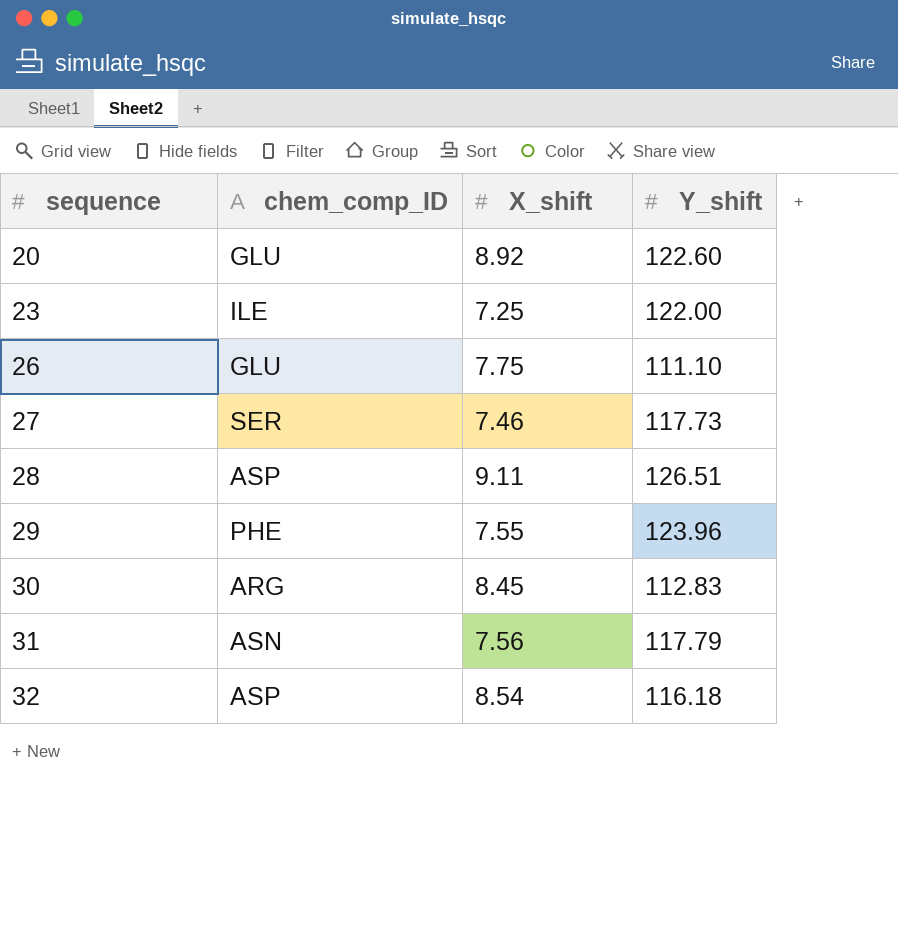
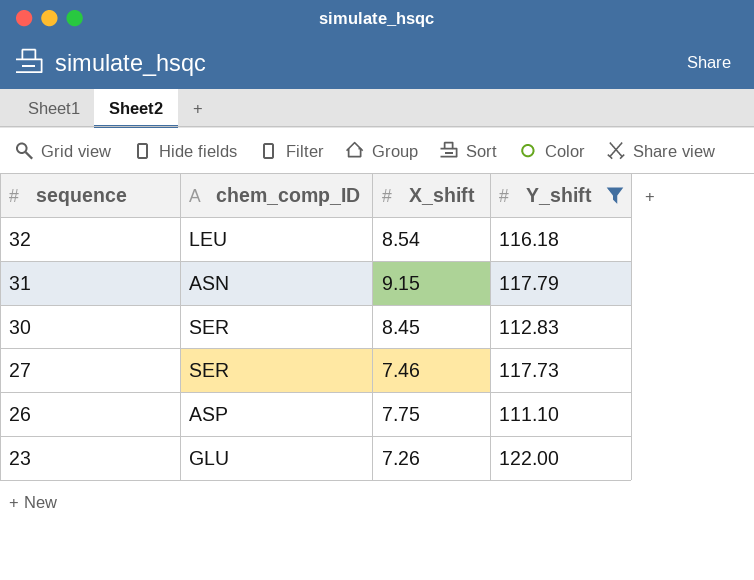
filter: none -> Y_shift <= 122.00
row order: sequence ascending -> sequence descending
32 | chem_comp_ID: ASP -> LEU
31 | X_shift: 7.56 -> 9.15
30 | chem_comp_ID: ARG -> SER
26 | chem_comp_ID: GLU -> ASP
23 | chem_comp_ID: ILE -> GLU
23 | X_shift: 7.25 -> 7.26

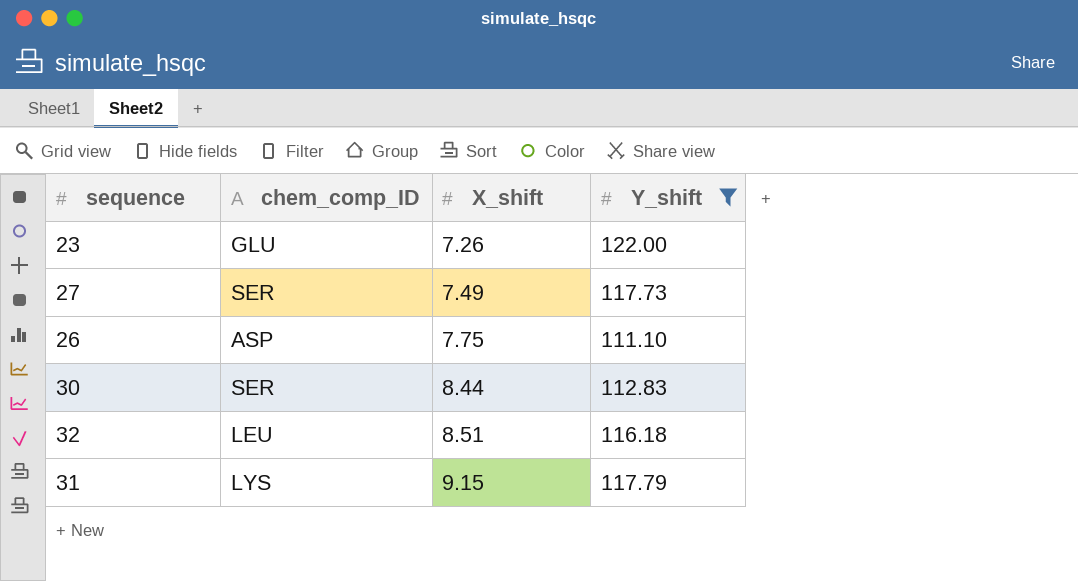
row order: sequence descending -> X_shift ascending
27 | X_shift: 7.46 -> 7.49
30 | X_shift: 8.45 -> 8.44
32 | X_shift: 8.54 -> 8.51
31 | chem_comp_ID: ASN -> LYS

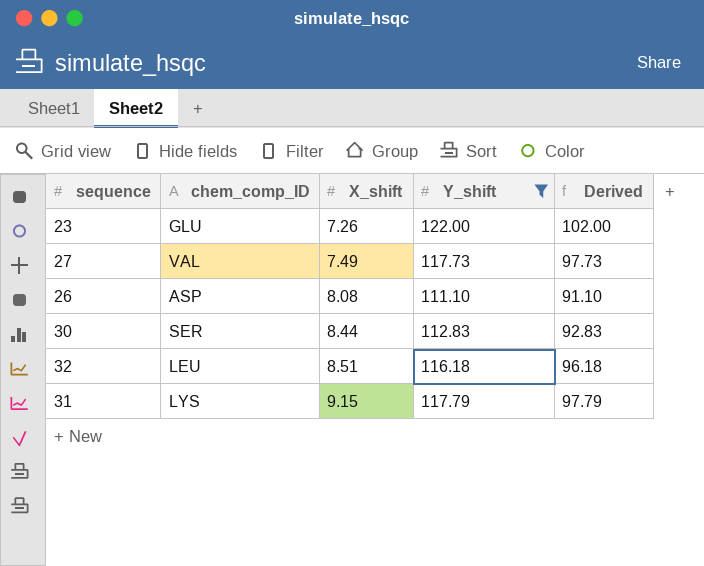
column Derived | formula: none -> [Y_shift] - 20
27 | chem_comp_ID: SER -> VAL
26 | X_shift: 7.75 -> 8.08

